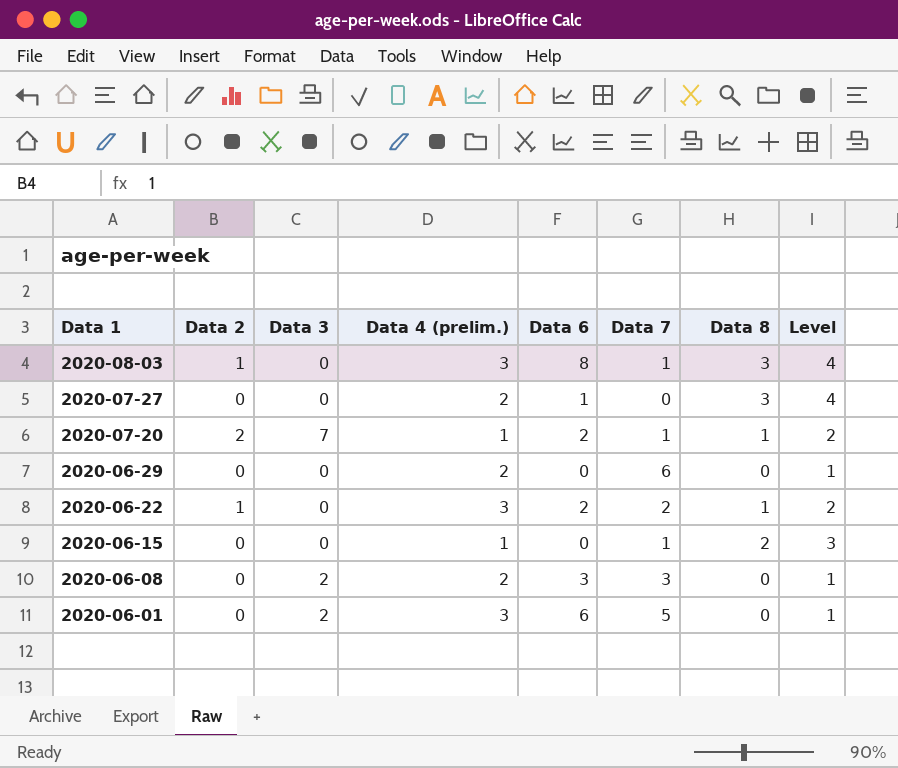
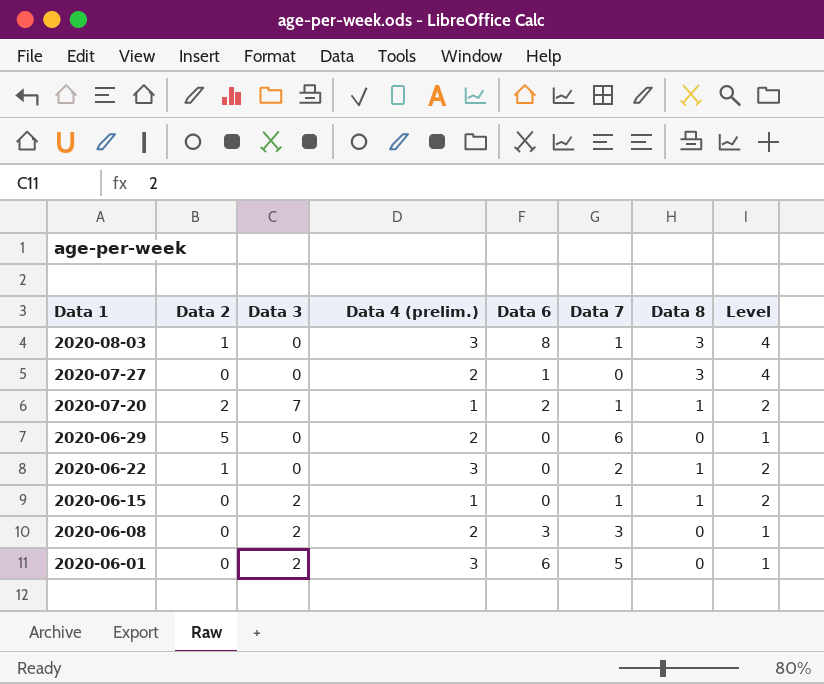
2020-06-29 | Data 2: 0 -> 5
2020-06-22 | Data 6: 2 -> 0
2020-06-15 | Data 3: 0 -> 2
2020-06-15 | Data 8: 2 -> 1
2020-06-15 | Level: 3 -> 2

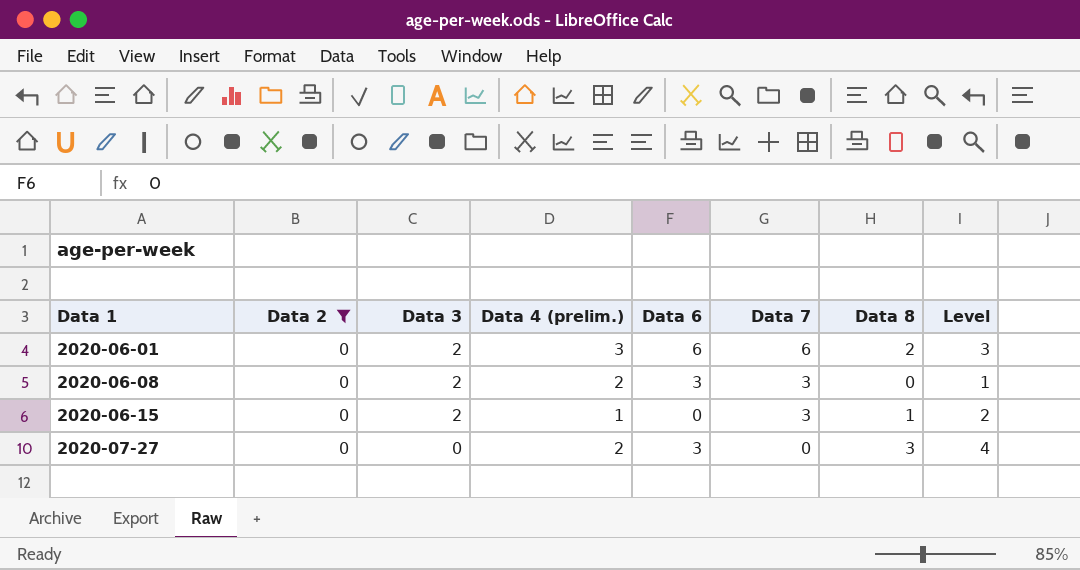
filter: none -> Data 2 = 0
row order: Data 1 descending -> Data 1 ascending
2020-06-01 | Data 7: 5 -> 6
2020-06-01 | Data 8: 0 -> 2
2020-06-01 | Level: 1 -> 3
2020-06-15 | Data 7: 1 -> 3
2020-07-27 | Data 6: 1 -> 3

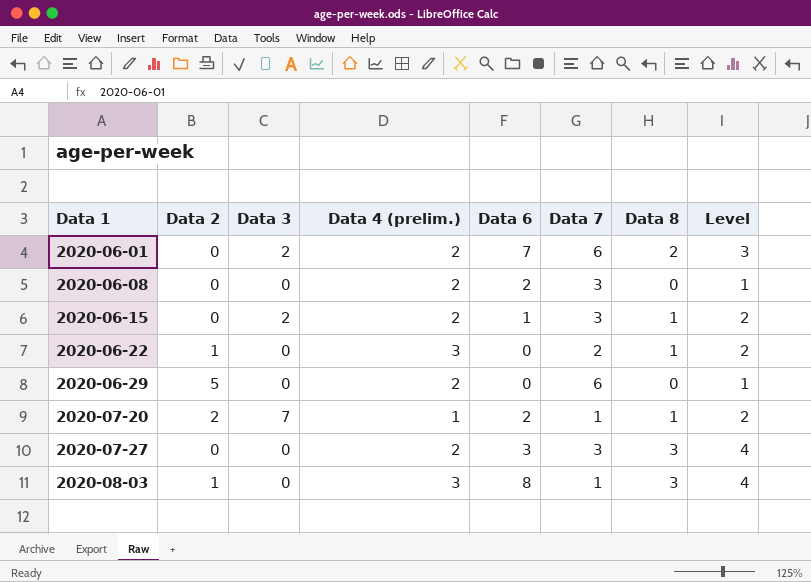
filter: Data 2 = 0 -> none
2020-06-01 | Data 4 (prelim.): 3 -> 2
2020-06-01 | Data 6: 6 -> 7
2020-06-08 | Data 3: 2 -> 0
2020-06-08 | Data 6: 3 -> 2
2020-06-15 | Data 4 (prelim.): 1 -> 2
2020-06-15 | Data 6: 0 -> 1
2020-07-27 | Data 7: 0 -> 3

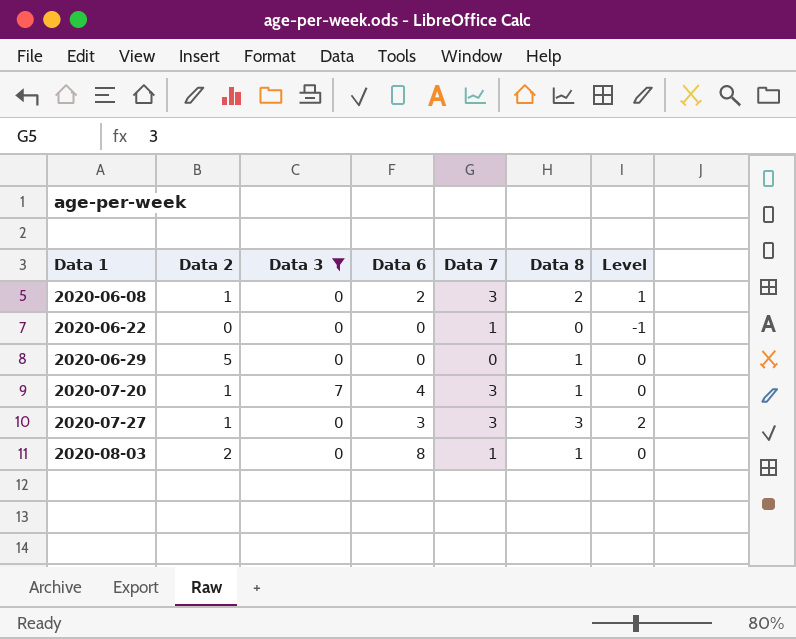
filter: none -> Data 3 != 2
column Data 4 (prelim.) | position: 4 -> none
column Level | formula: [Data 8] + 1 -> [Data 8] - 1
2020-06-08 | Data 2: 0 -> 1
2020-06-08 | Data 8: 0 -> 2
2020-06-22 | Data 2: 1 -> 0
2020-06-22 | Data 7: 2 -> 1
2020-06-22 | Data 8: 1 -> 0
2020-06-29 | Data 7: 6 -> 0
2020-06-29 | Data 8: 0 -> 1
2020-07-20 | Data 2: 2 -> 1
2020-07-20 | Data 6: 2 -> 4
2020-07-20 | Data 7: 1 -> 3
2020-07-27 | Data 2: 0 -> 1
2020-08-03 | Data 2: 1 -> 2
2020-08-03 | Data 8: 3 -> 1

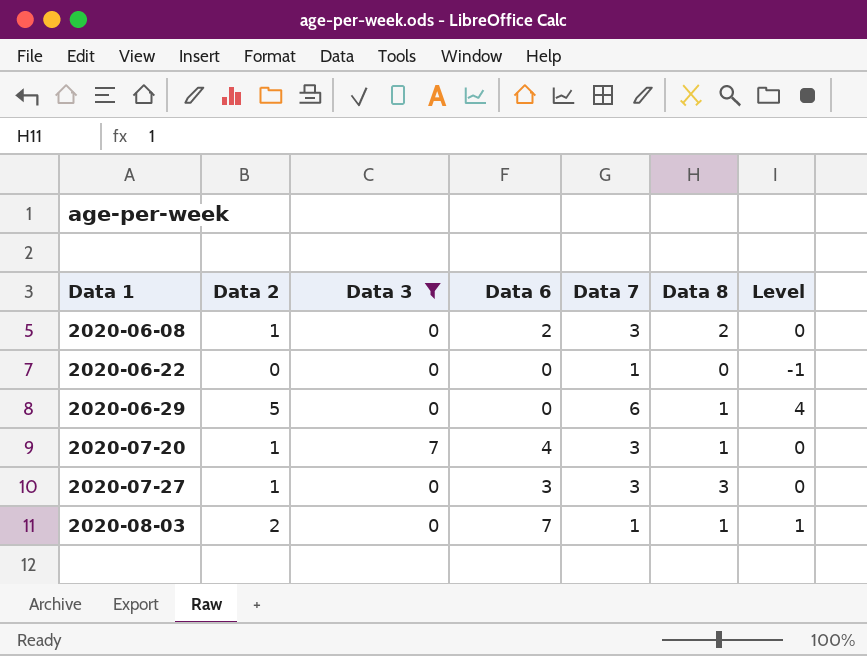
column Level | formula: [Data 8] - 1 -> [Data 2] - 1
2020-06-29 | Data 7: 0 -> 6
2020-08-03 | Data 6: 8 -> 7

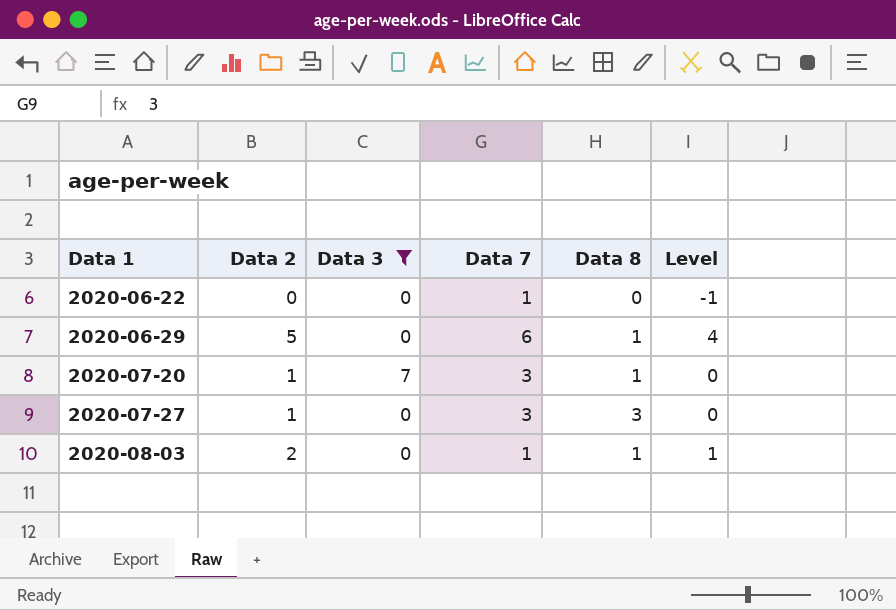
column Data 6 | position: 4 -> none
row 2020-06-08: 1 | 0 | 2 | 3 | 2 | 0 -> none

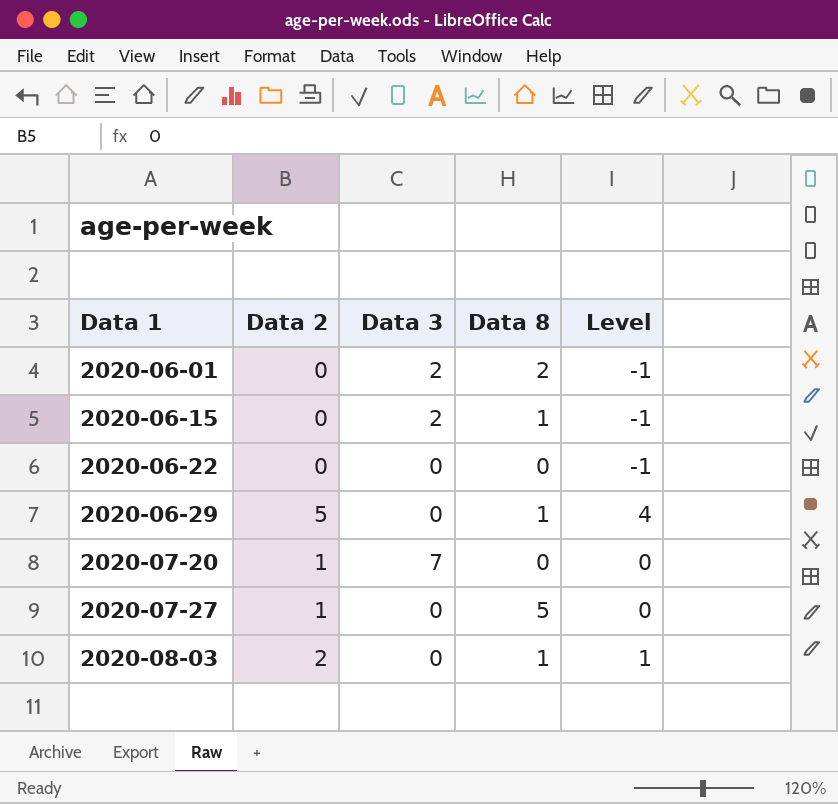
filter: Data 3 != 2 -> none
column Data 7 | position: 4 -> none
2020-07-20 | Data 8: 1 -> 0
2020-07-27 | Data 8: 3 -> 5

